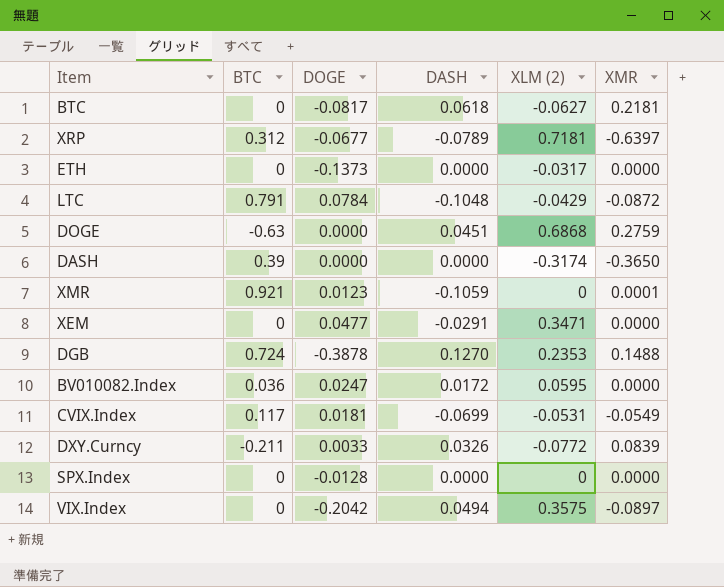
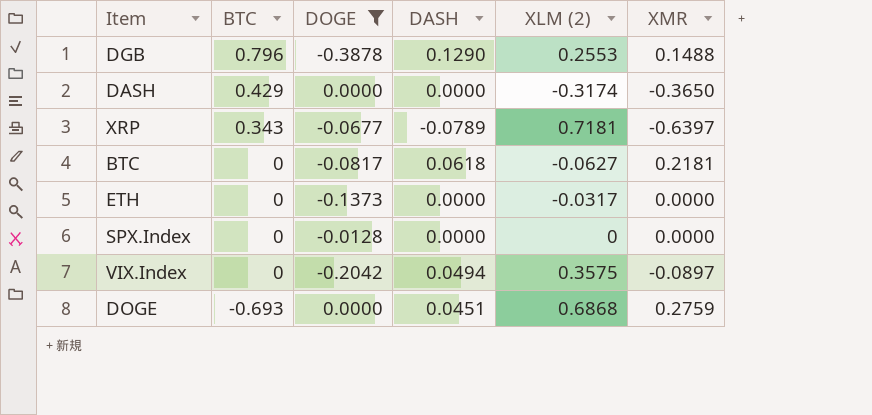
filter: none -> DOGE <= 0.0000
row order: none -> BTC descending
DGB | BTC: 0.724 -> 0.796
DGB | DASH: 0.1270 -> 0.1290
DGB | XLM (2): 0.2353 -> 0.2553
DASH | BTC: 0.39 -> 0.429
XRP | BTC: 0.312 -> 0.343
DOGE | BTC: -0.63 -> -0.693

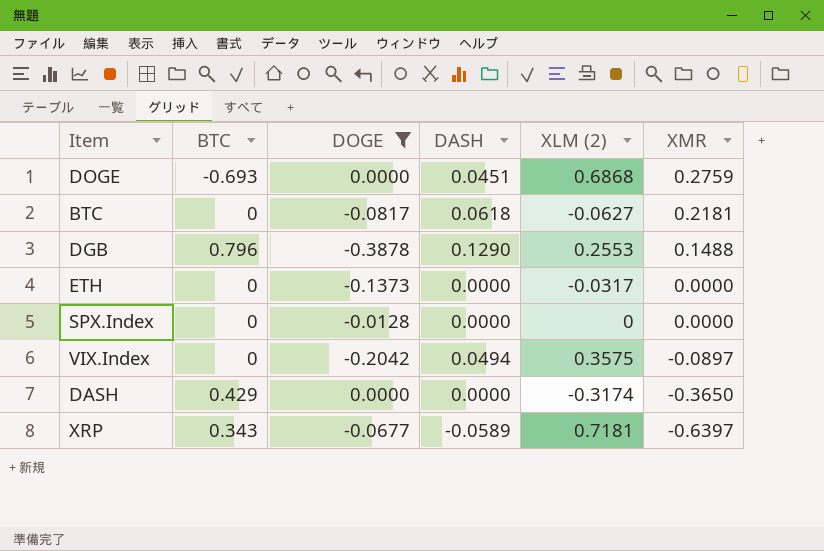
row order: BTC descending -> XMR descending
XRP | DASH: -0.0789 -> -0.0589

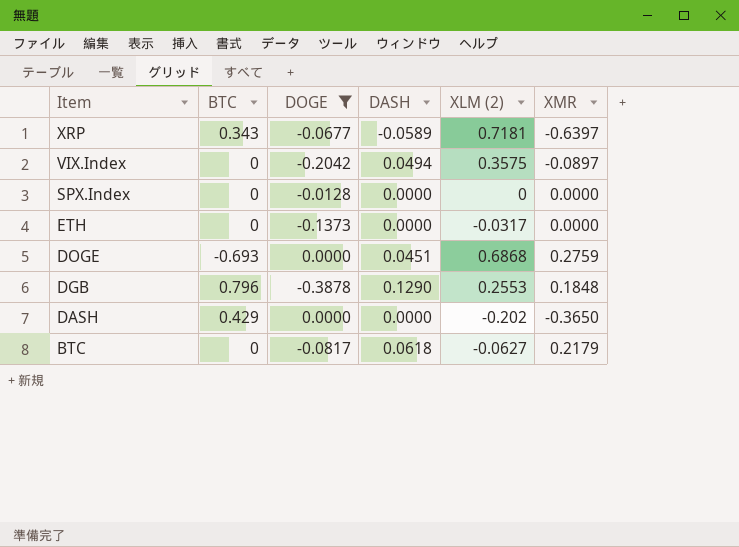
row order: XMR descending -> Item descending
DGB | XMR: 0.1488 -> 0.1848
DASH | XLM (2): -0.3174 -> -0.202
BTC | XMR: 0.2181 -> 0.2179

